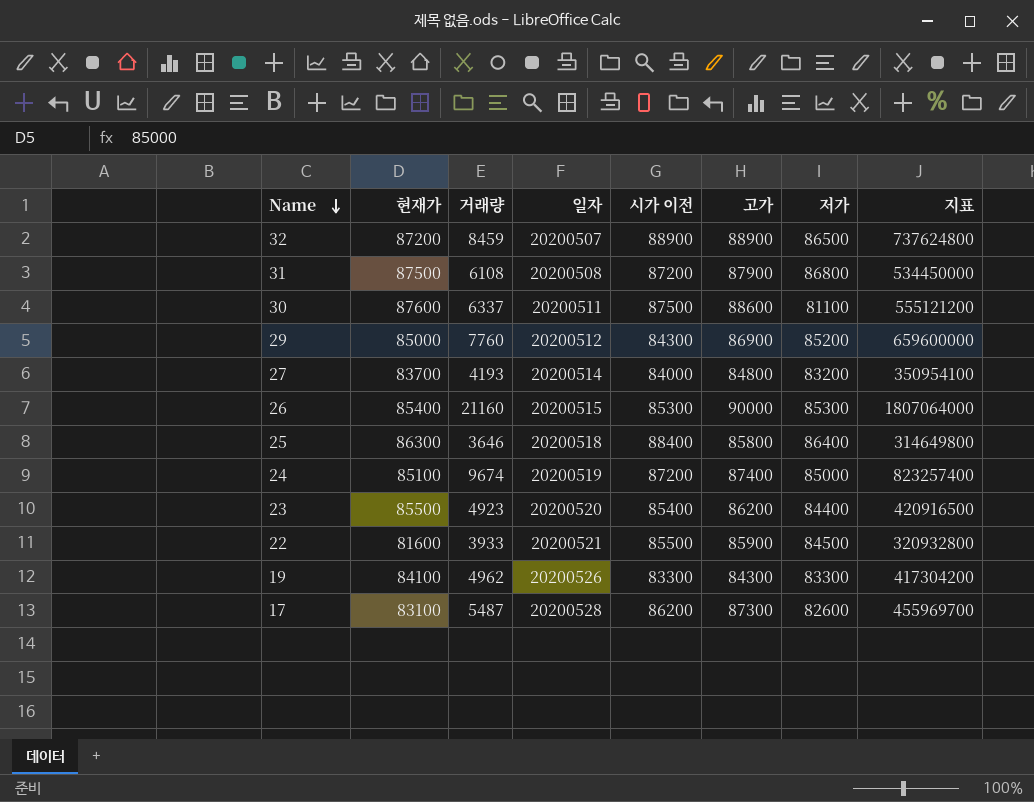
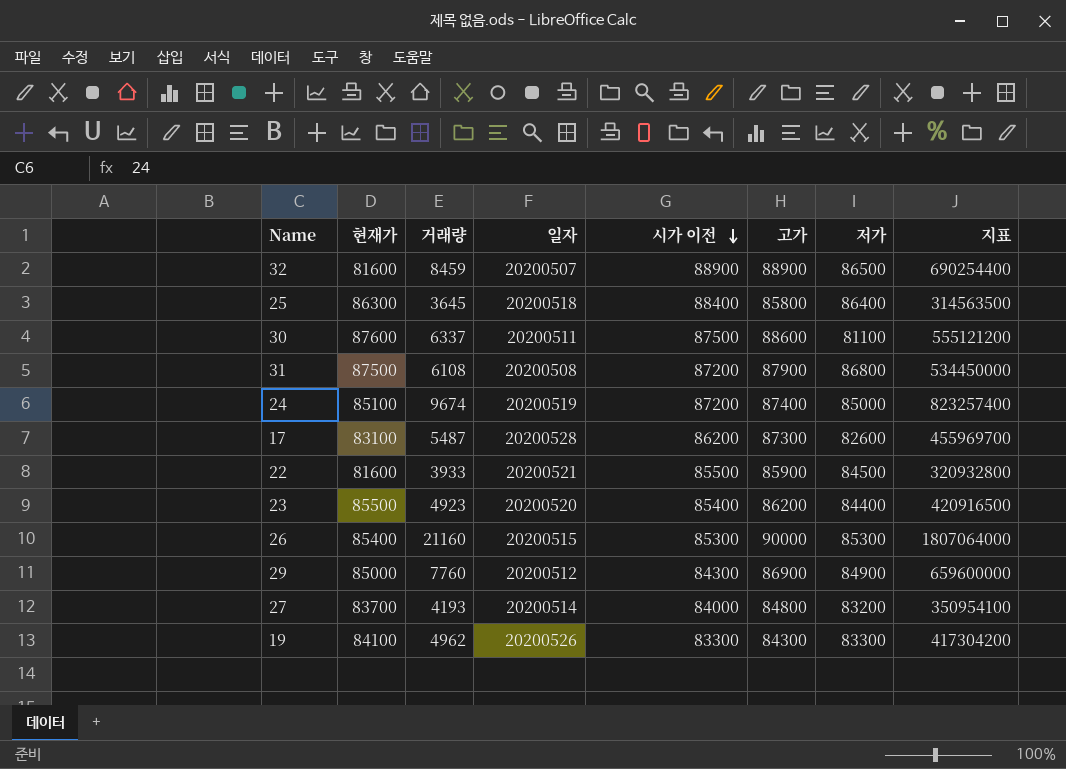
row order: Name descending -> 시가 이전 descending
32 | 현재가: 87200 -> 81600
32 | 지표: 737624800 -> 690254400
25 | 거래량: 3646 -> 3645
25 | 지표: 314649800 -> 314563500
29 | 저가: 85200 -> 84900

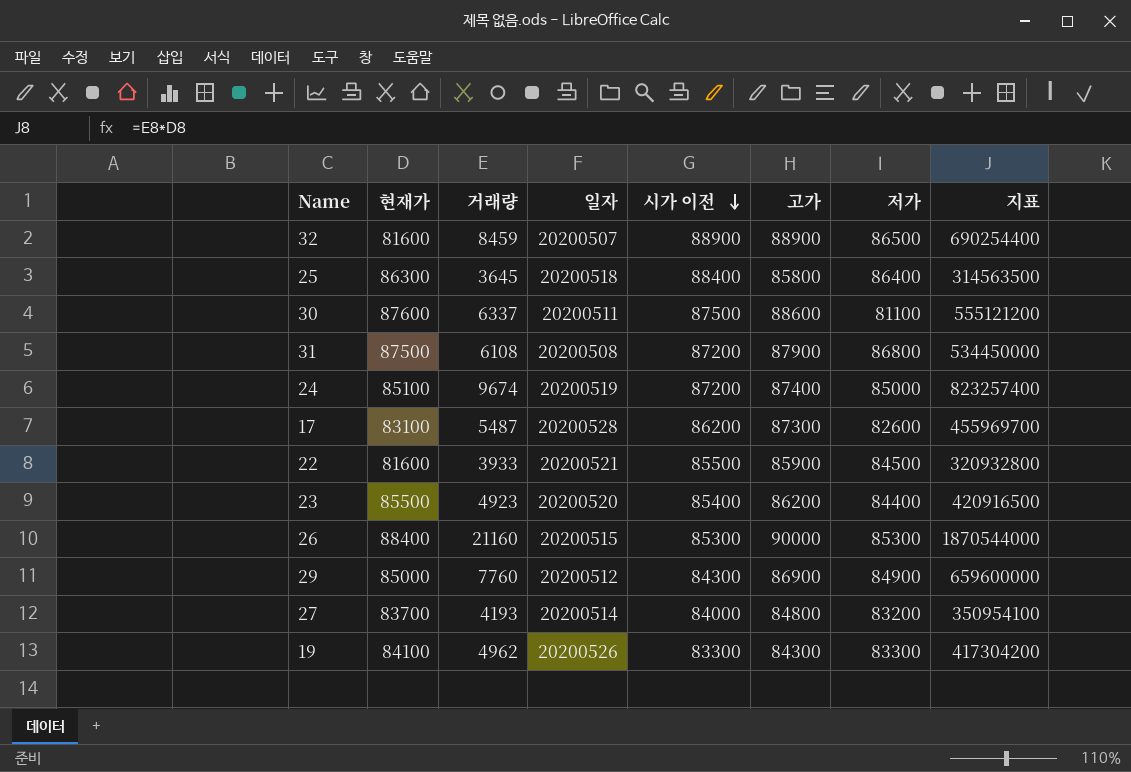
26 | 현재가: 85400 -> 88400
26 | 지표: 1807064000 -> 1870544000

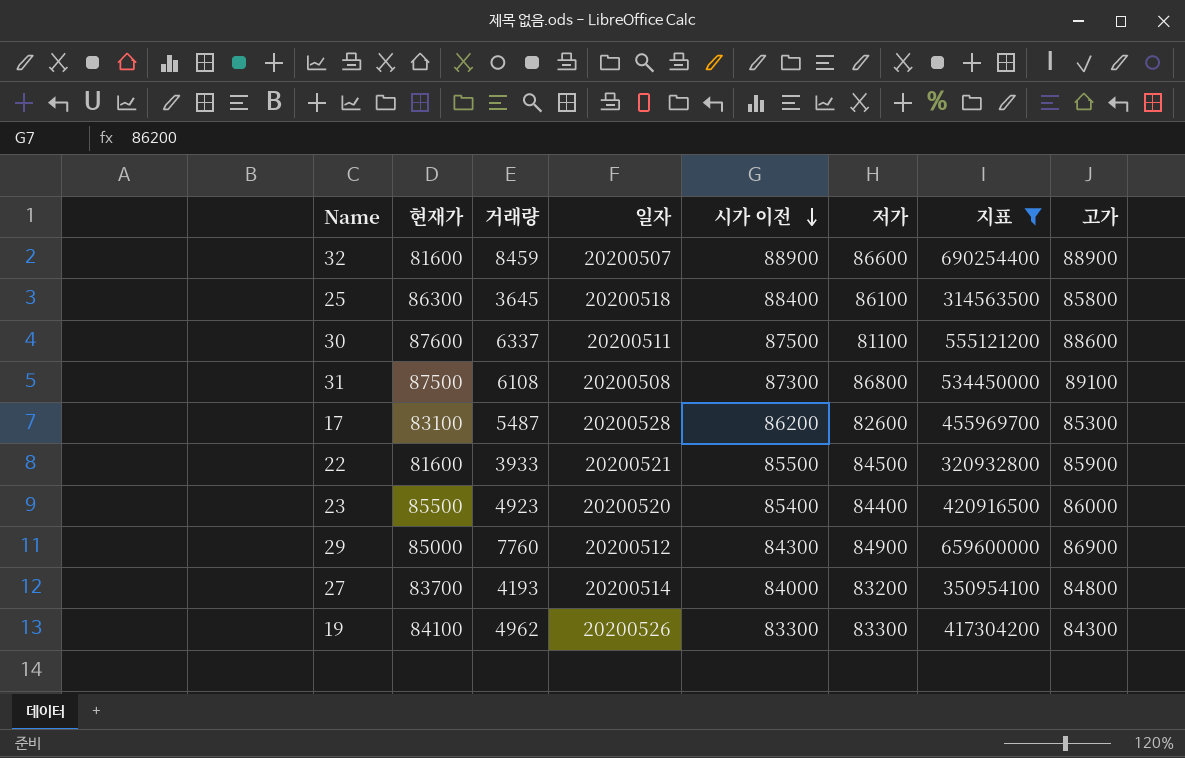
filter: none -> 지표 <= 690254400
column 고가 | position: 6 -> 8
32 | 저가: 86500 -> 86600
25 | 저가: 86400 -> 86100
31 | 시가 이전: 87200 -> 87300
31 | 고가: 87900 -> 89100
17 | 고가: 87300 -> 85300
23 | 고가: 86200 -> 86000

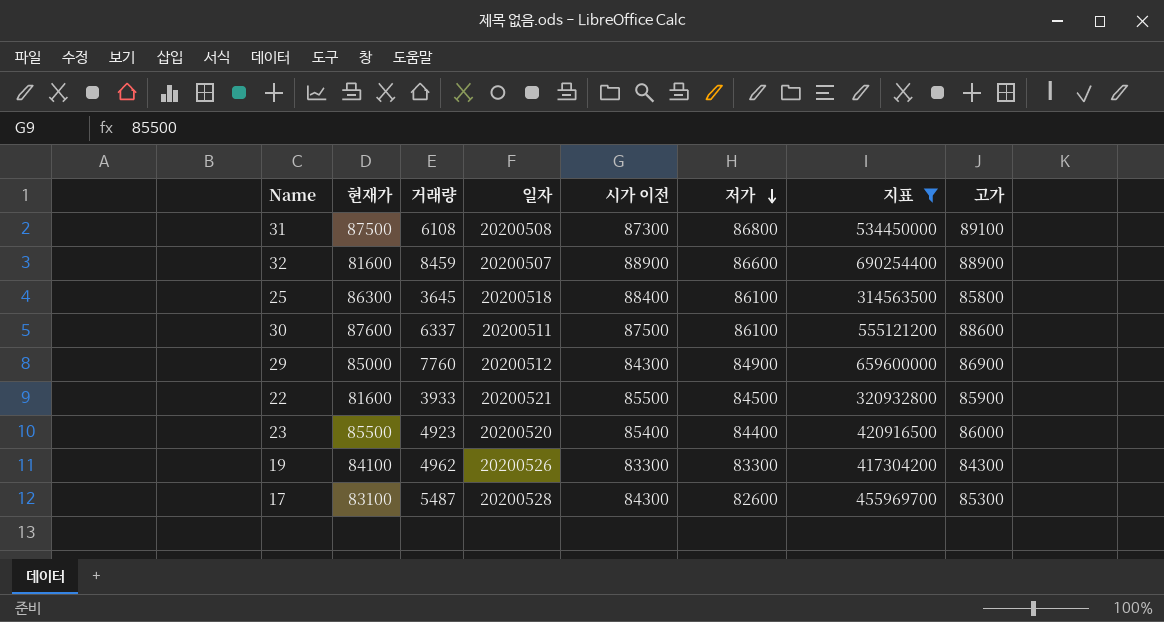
row order: 시가 이전 descending -> 저가 descending
row 27: 83700 | 4193 | 20200514 | 84000 | 83200 | 350954100 | 84800 -> none
30 | 저가: 81100 -> 86100
17 | 시가 이전: 86200 -> 84300

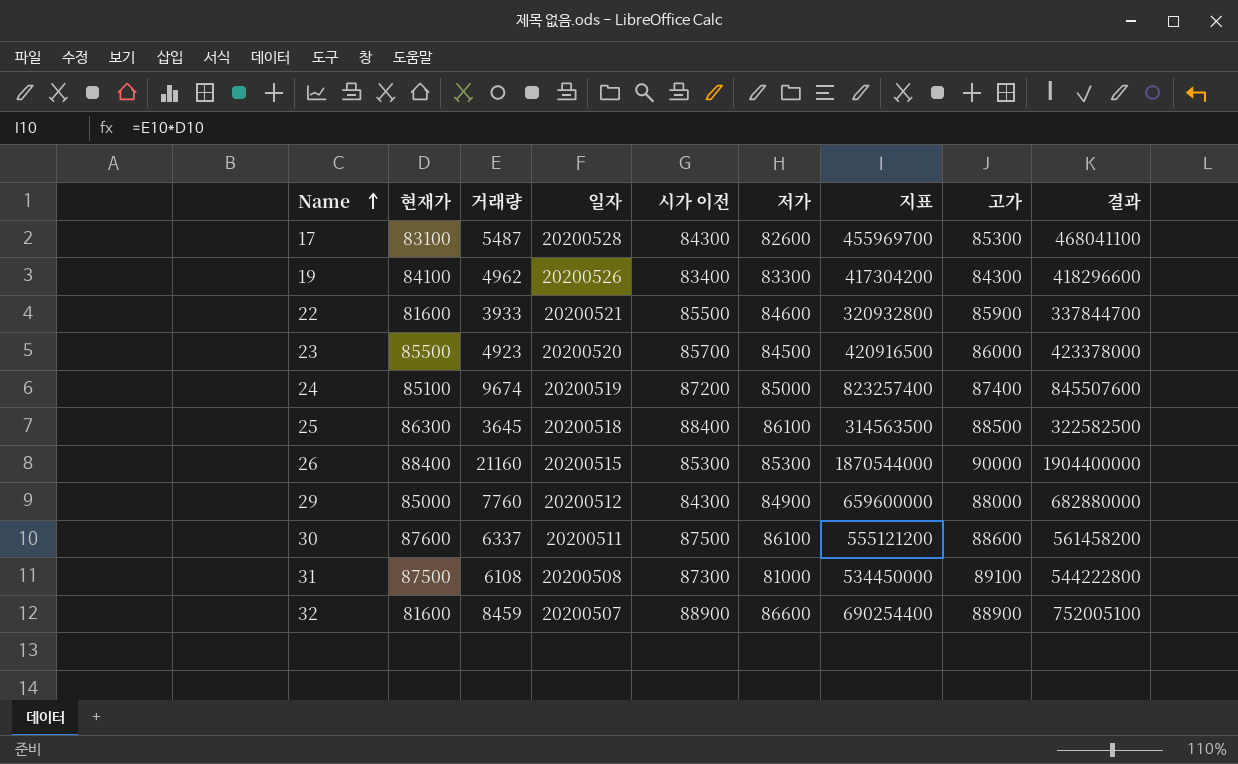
filter: 지표 <= 690254400 -> none
row order: 저가 descending -> Name ascending
column 결과 | formula: none -> [거래량] * [고가]
19 | 시가 이전: 83300 -> 83400
22 | 저가: 84500 -> 84600
23 | 시가 이전: 85400 -> 85700
23 | 저가: 84400 -> 84500
25 | 고가: 85800 -> 88500
29 | 고가: 86900 -> 88000
31 | 저가: 86800 -> 81000

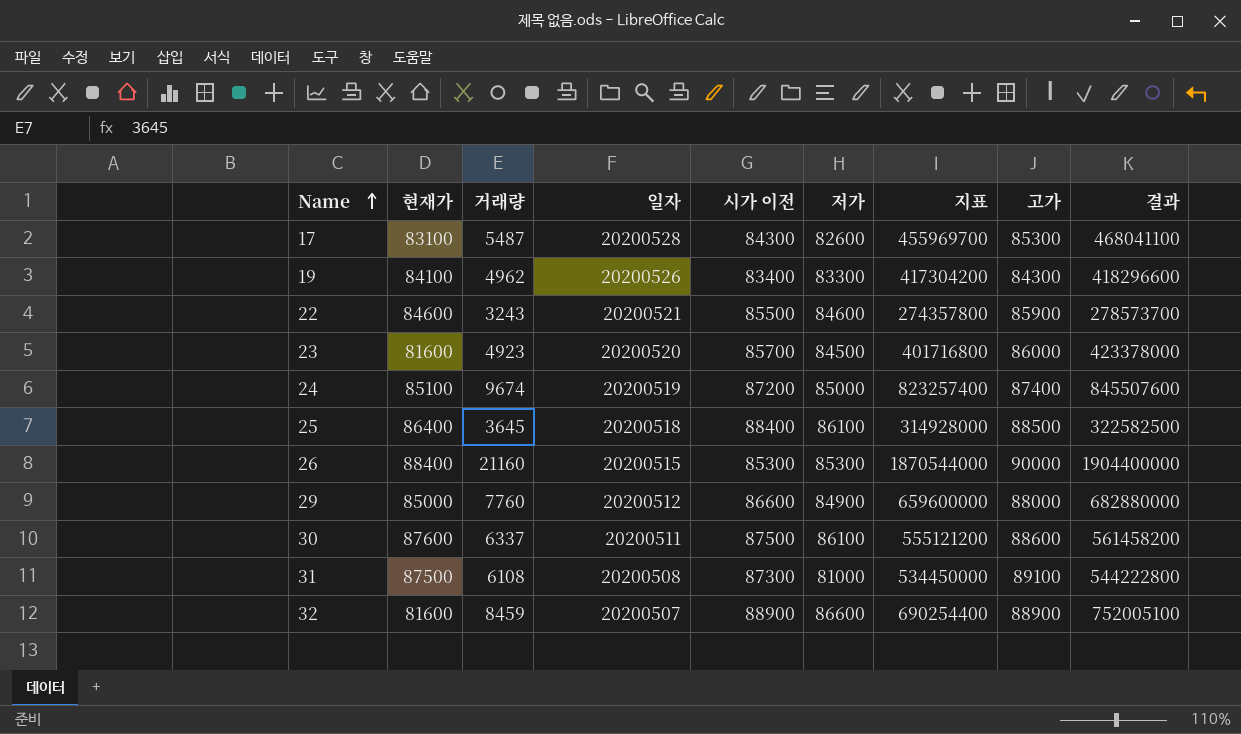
22 | 현재가: 81600 -> 84600
22 | 거래량: 3933 -> 3243
22 | 지표: 320932800 -> 274357800
22 | 결과: 337844700 -> 278573700
23 | 현재가: 85500 -> 81600
23 | 지표: 420916500 -> 401716800
25 | 현재가: 86300 -> 86400
25 | 지표: 314563500 -> 314928000
29 | 시가 이전: 84300 -> 86600

